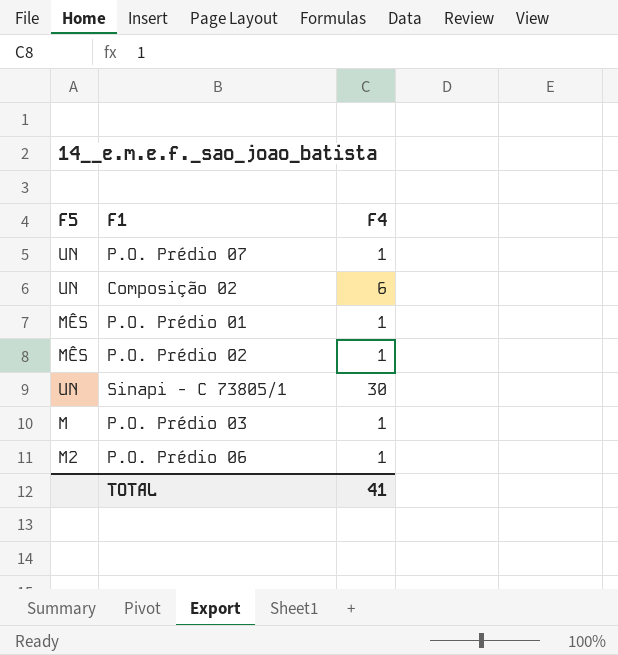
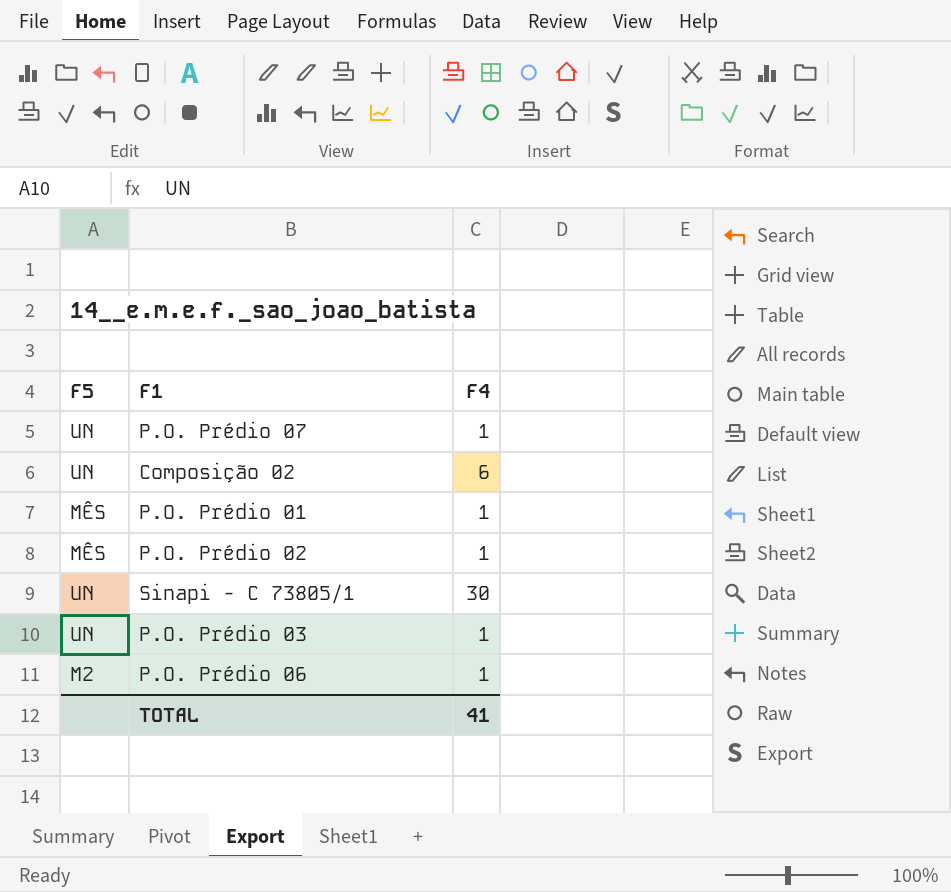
P.O. Prédio 03 | F5: M -> UN

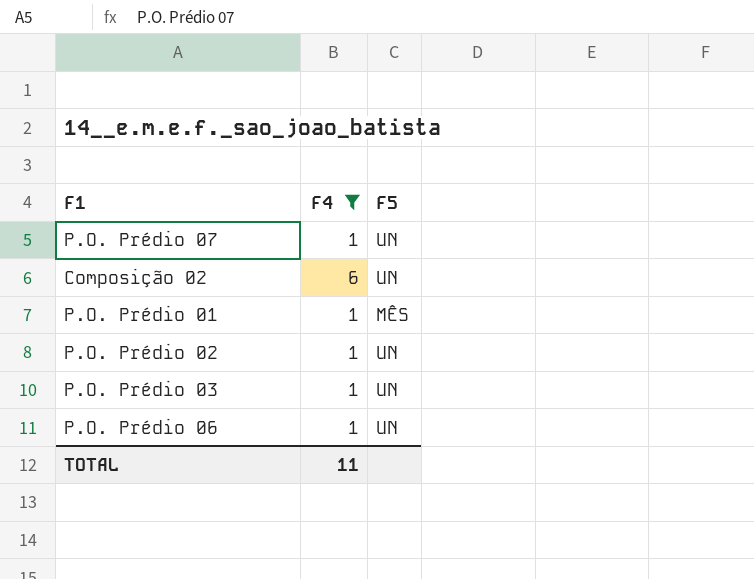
filter: none -> F4 != 30
column F5 | position: 1 -> 3
P.O. Prédio 02 | F5: MÊS -> UN
P.O. Prédio 06 | F5: M2 -> UN
TOTAL | F4: 41 -> 11

